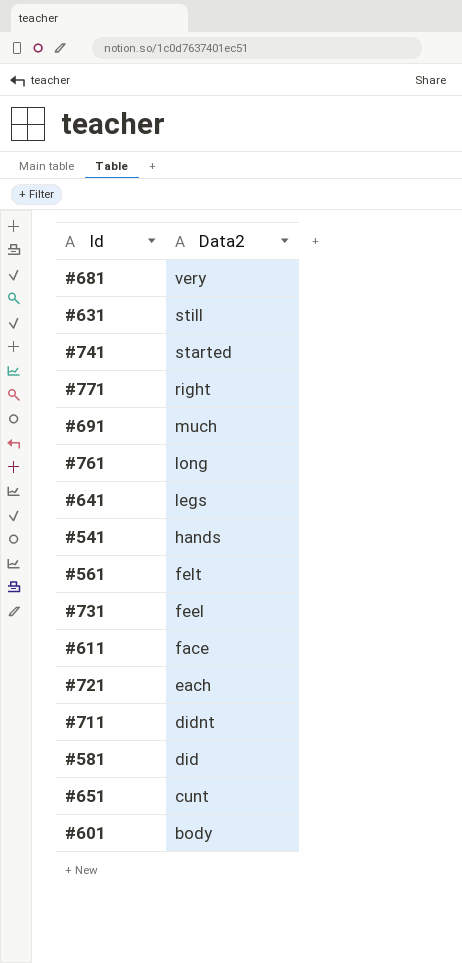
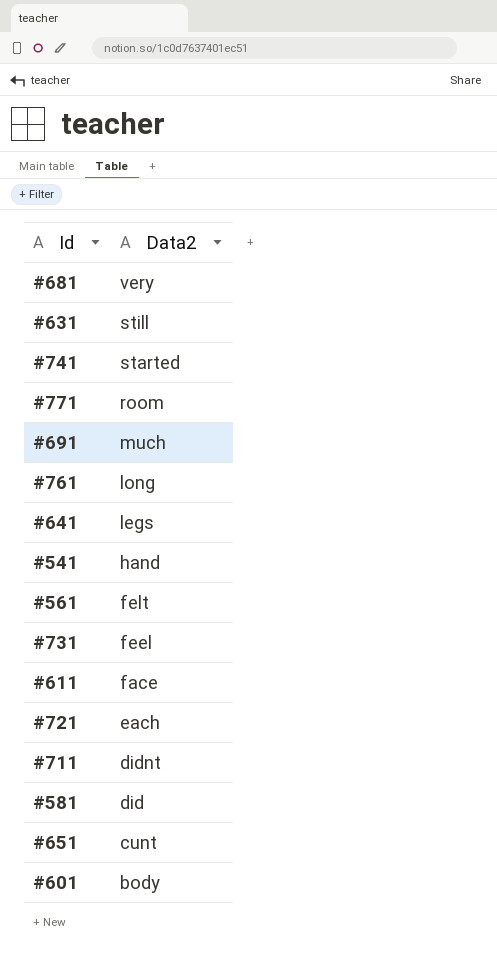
#771 | Data2: right -> room
#541 | Data2: hands -> hand

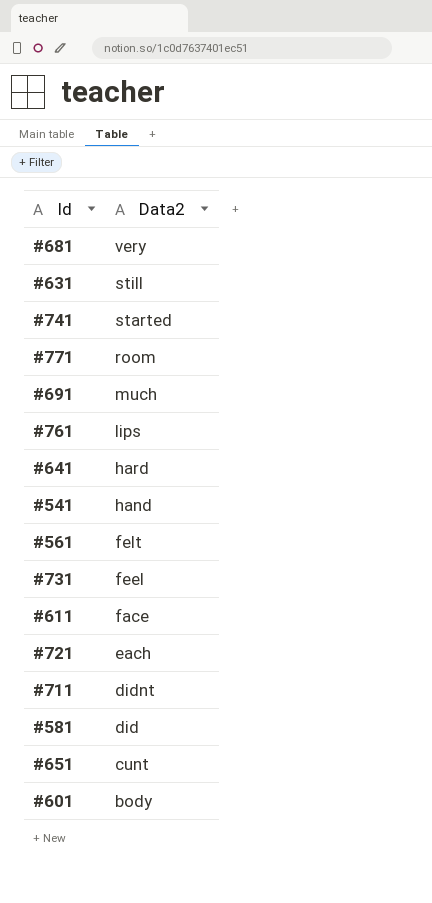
#761 | Data2: long -> lips
#641 | Data2: legs -> hard

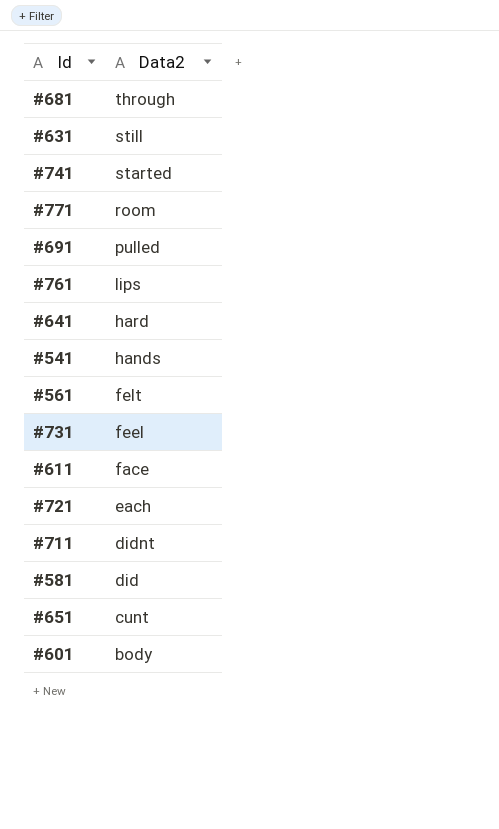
#681 | Data2: very -> through
#691 | Data2: much -> pulled
#541 | Data2: hand -> hands

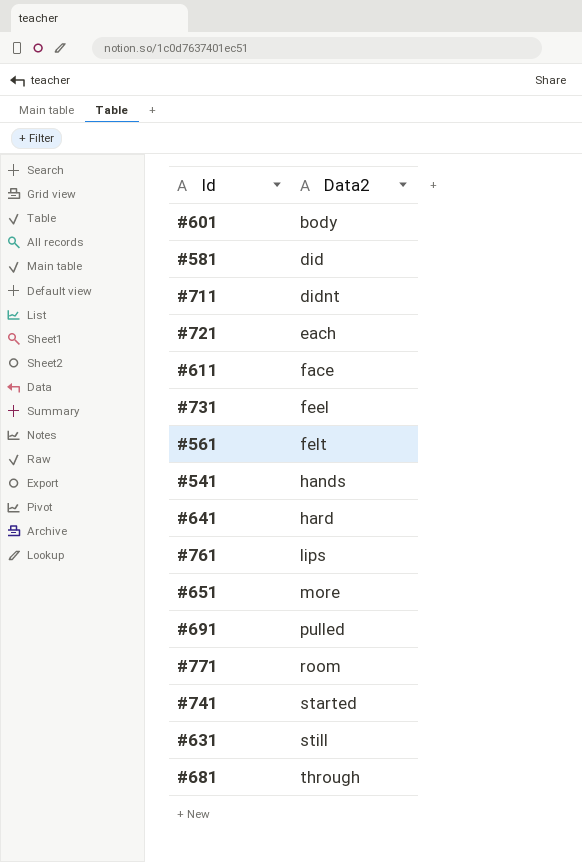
row order: Data2 descending -> Data2 ascending
#651 | Data2: cunt -> more

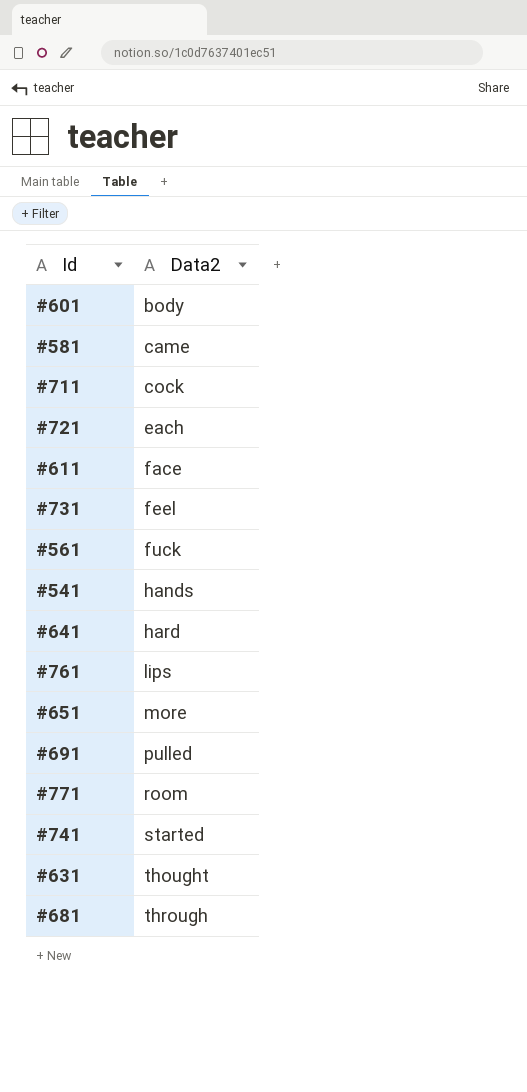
#581 | Data2: did -> came
#711 | Data2: didnt -> cock
#561 | Data2: felt -> fuck
#631 | Data2: still -> thought

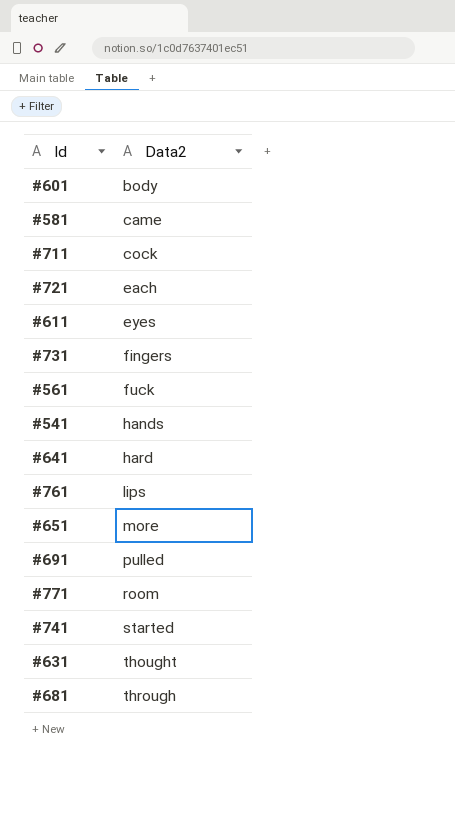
#611 | Data2: face -> eyes
#731 | Data2: feel -> fingers

